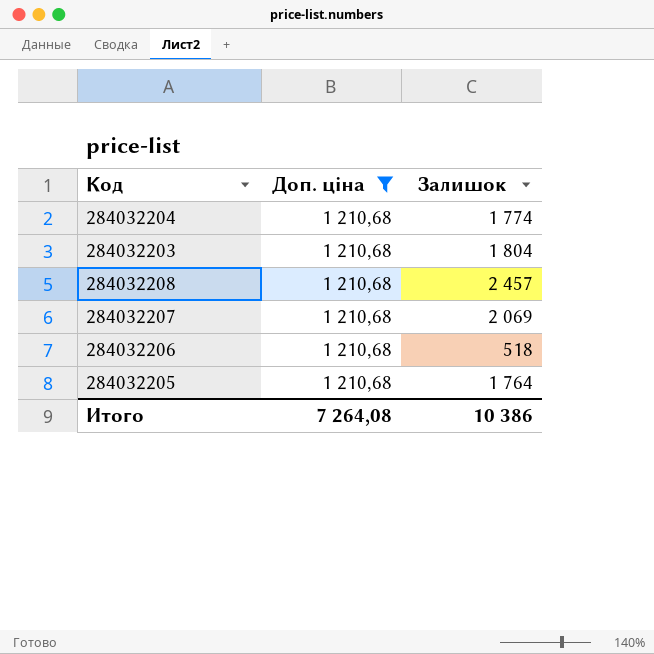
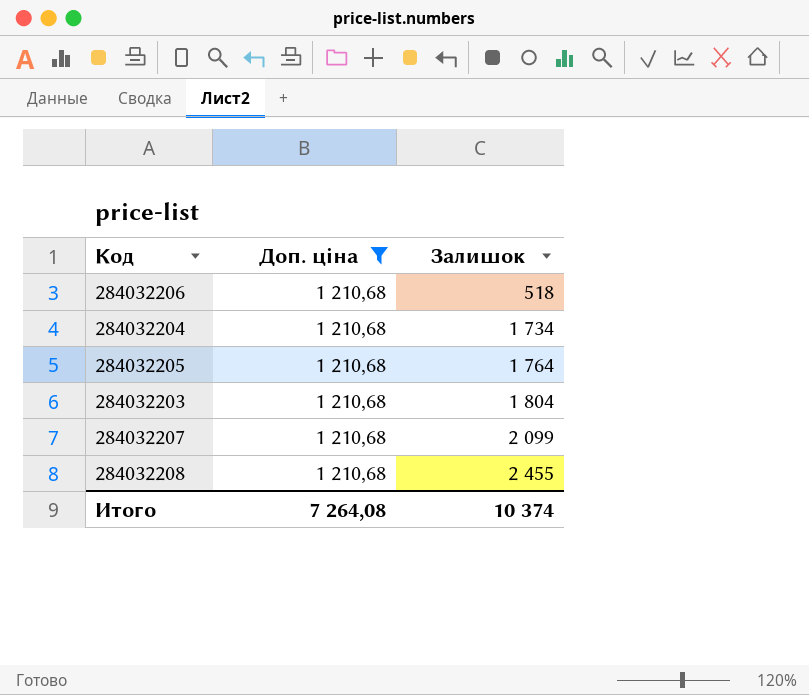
row order: none -> Залишок ascending
284032204 | Залишок: 1 774 -> 1 734
284032207 | Залишок: 2 069 -> 2 099
284032208 | Залишок: 2 457 -> 2 455
Итого | Залишок: 10 386 -> 10 374

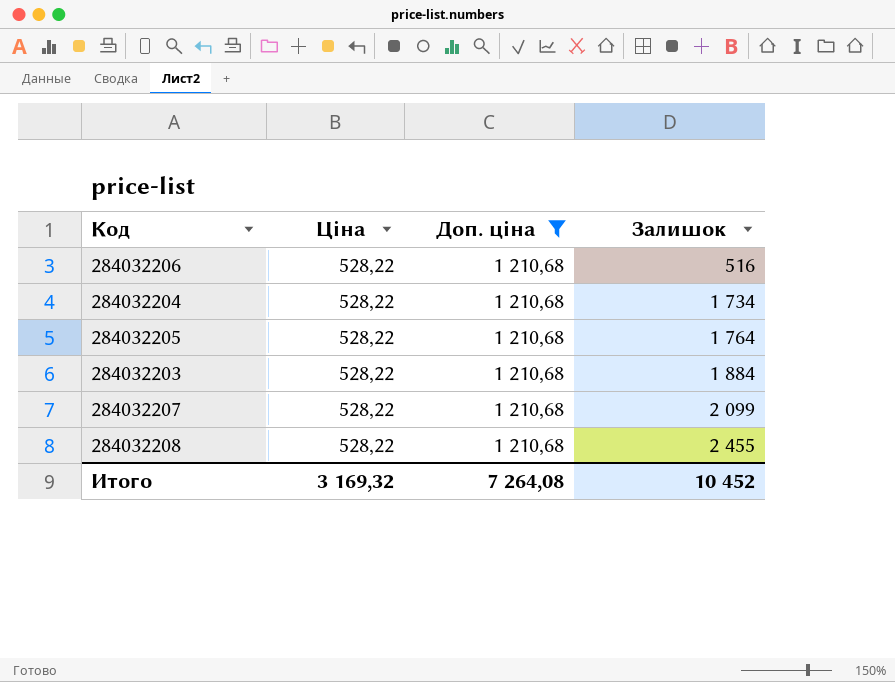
column Ціна | position: none -> 2
284032206 | Залишок: 518 -> 516
284032203 | Залишок: 1 804 -> 1 884
Итого | Залишок: 10 374 -> 10 452

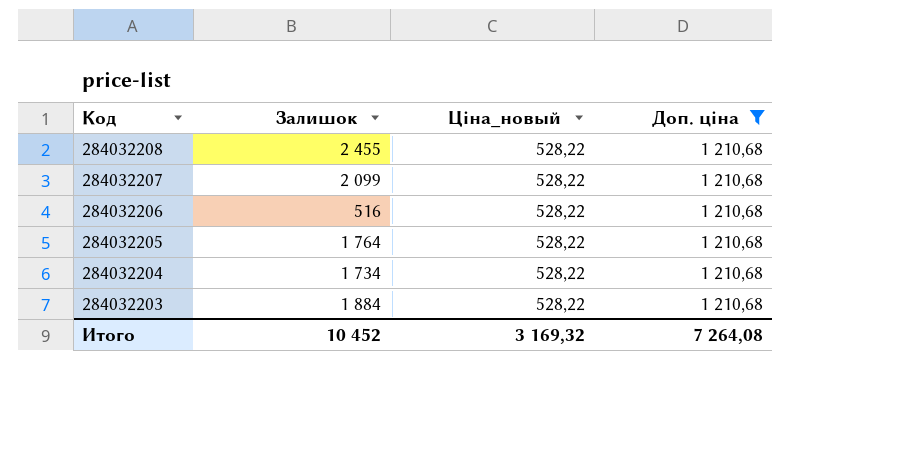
row order: Залишок ascending -> Код descending
column Залишок | position: 4 -> 2
column name: Ціна -> Ціна_новый

